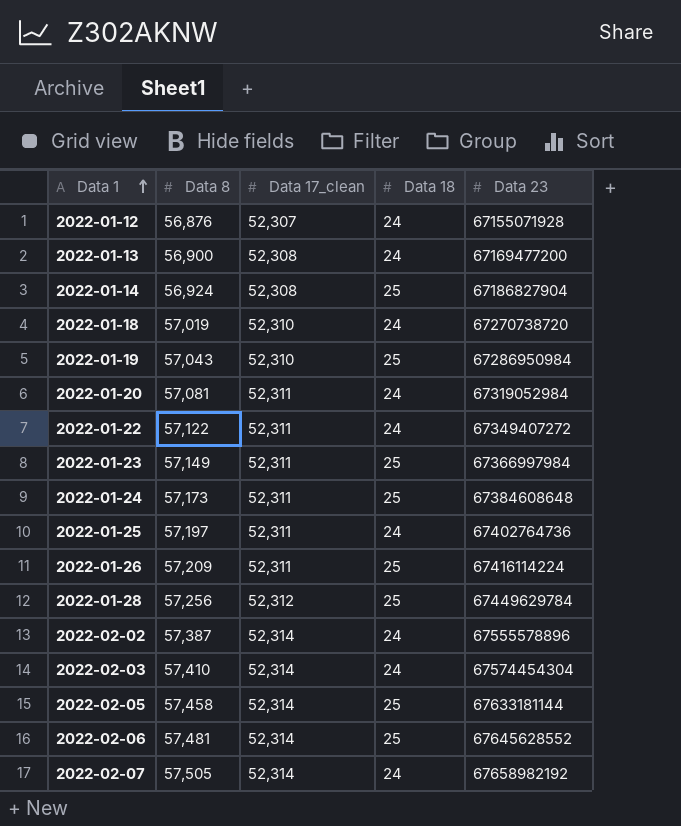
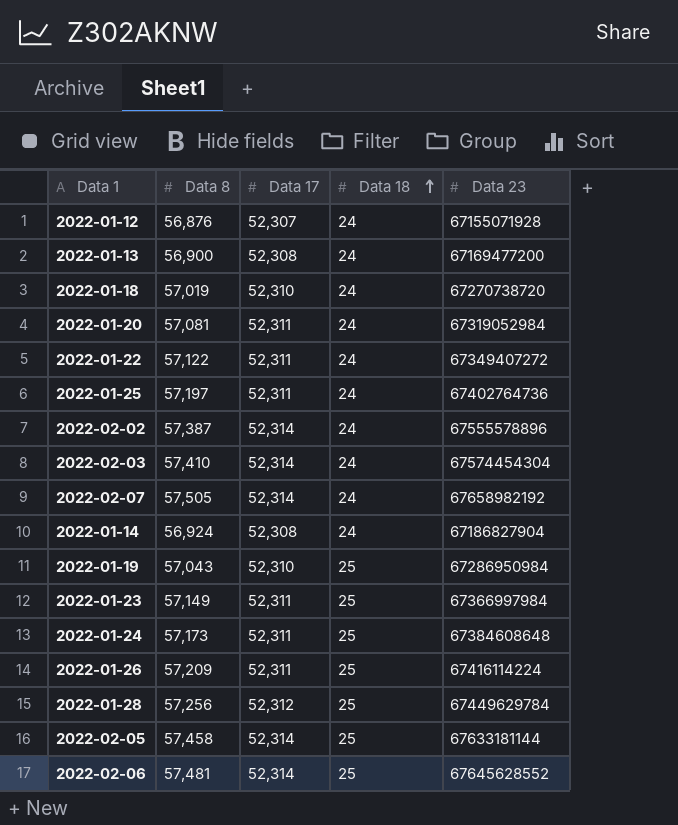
row order: Data 1 ascending -> Data 18 ascending
column name: Data 17_clean -> Data 17
2022-01-14 | Data 18: 25 -> 24

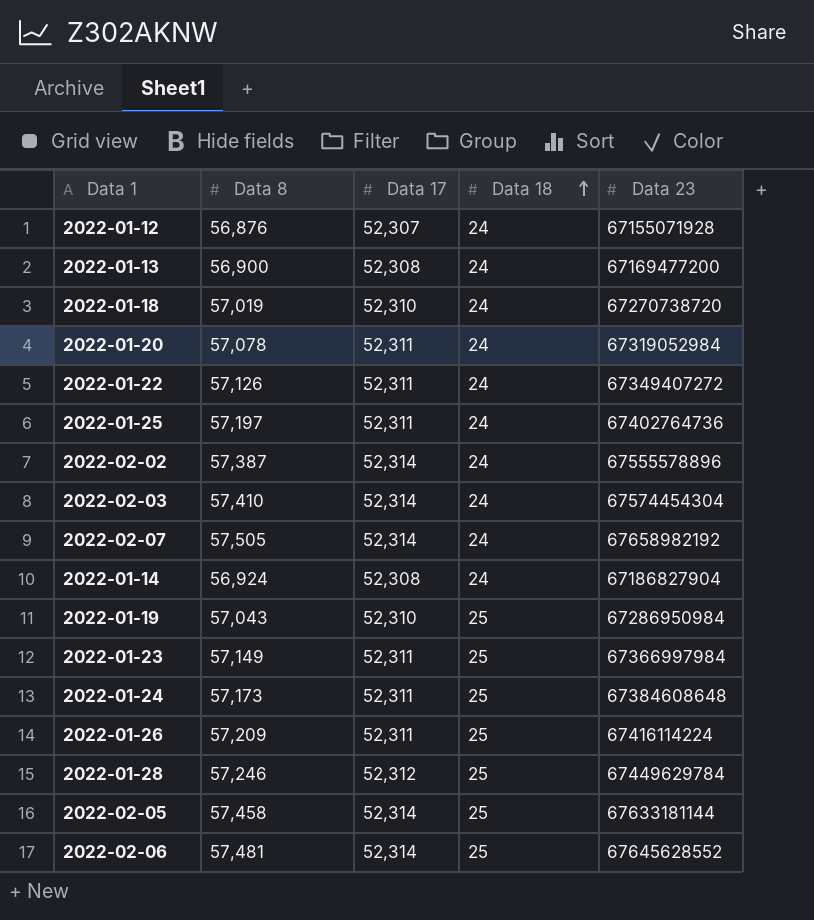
2022-01-20 | Data 8: 57,081 -> 57,078
2022-01-22 | Data 8: 57,122 -> 57,126
2022-01-28 | Data 8: 57,256 -> 57,246

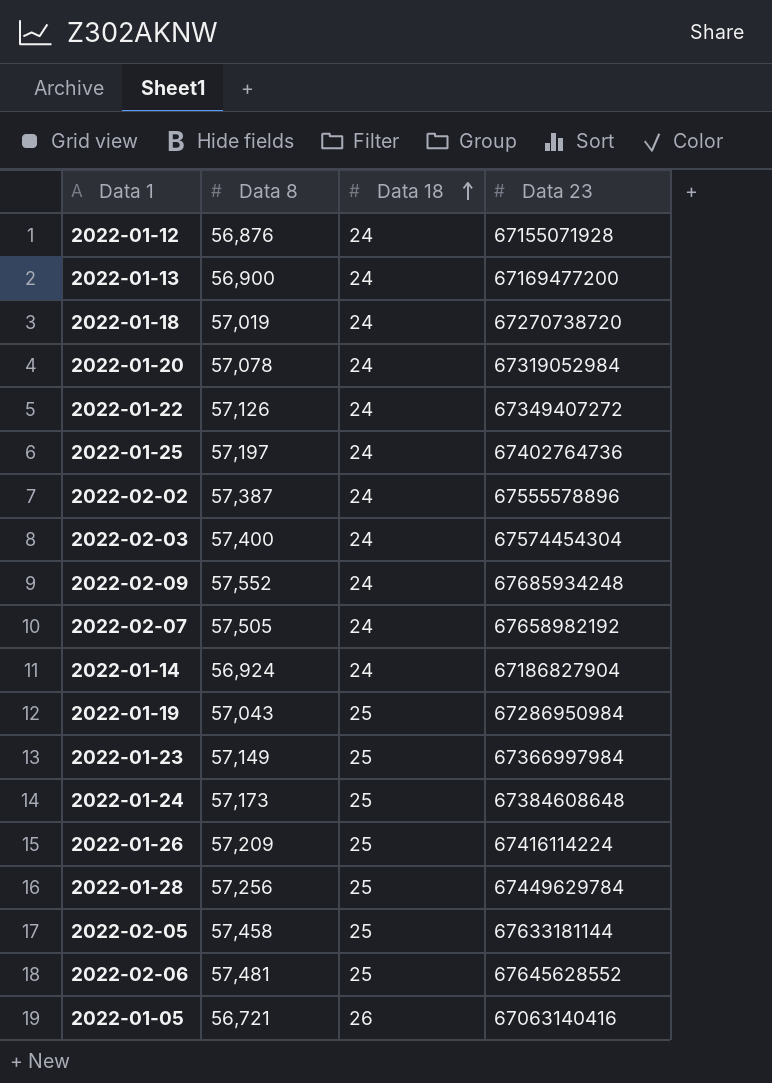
column Data 17 | position: 3 -> none
2022-02-03 | Data 8: 57,410 -> 57,400
row 2022-02-09: none -> 57,552 | 24 | 67685934248
2022-01-28 | Data 8: 57,246 -> 57,256
row 2022-01-05: none -> 56,721 | 26 | 67063140416

